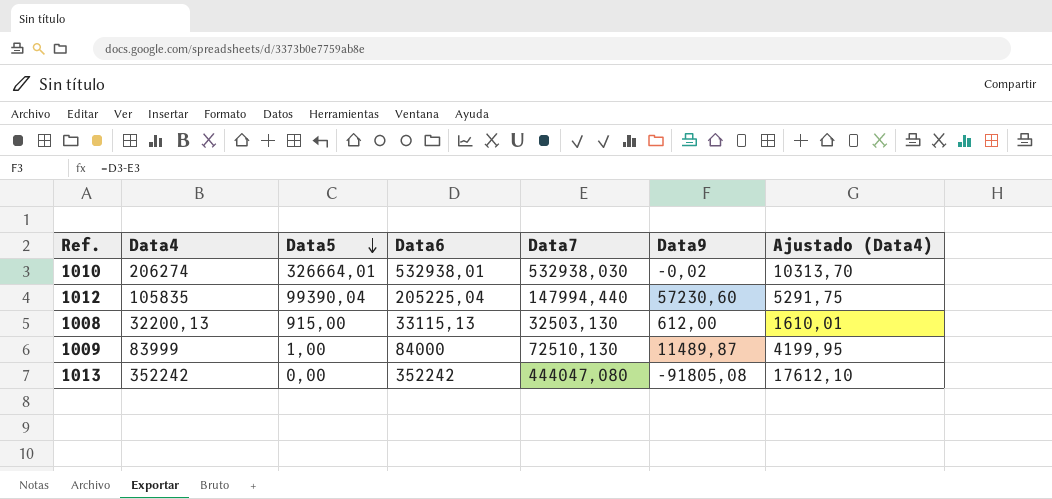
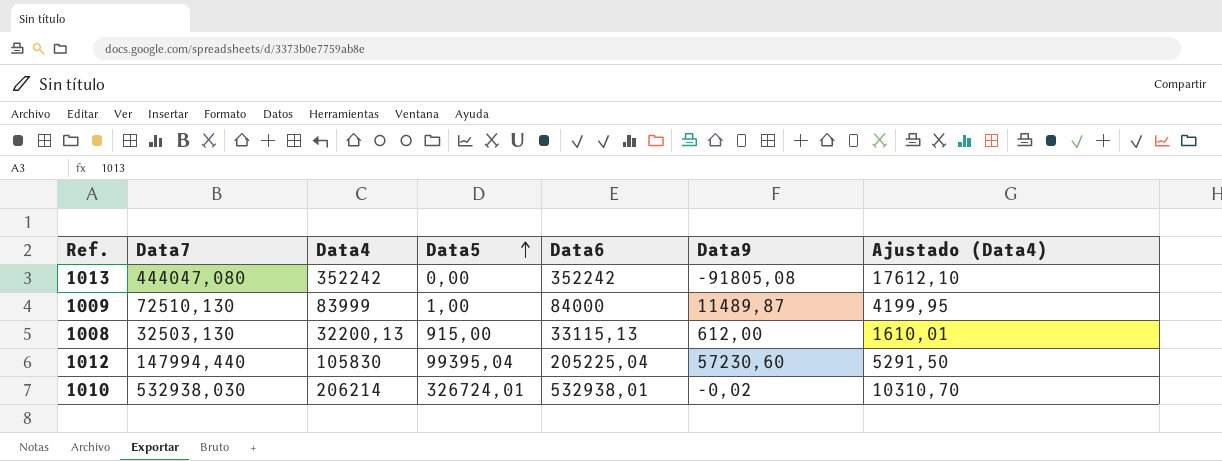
row order: Data5 descending -> Data5 ascending
column Data7 | position: 5 -> 2
1012 | Data4: 105835 -> 105830
1012 | Data5: 99390,04 -> 99395,04
1012 | Ajustado (Data4): 5291,75 -> 5291,50
1010 | Data4: 206274 -> 206214
1010 | Data5: 326664,01 -> 326724,01
1010 | Ajustado (Data4): 10313,70 -> 10310,70

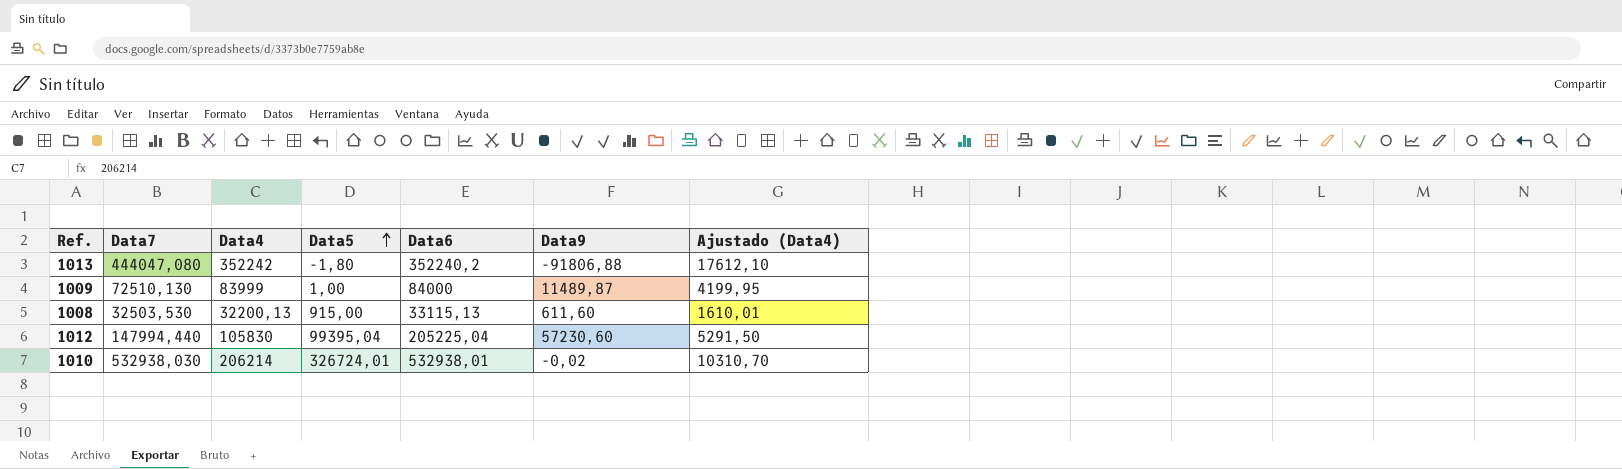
1013 | Data5: 0,00 -> -1,80
1013 | Data6: 352242 -> 352240,2
1013 | Data9: -91805,08 -> -91806,88
1008 | Data7: 32503,130 -> 32503,530
1008 | Data9: 612,00 -> 611,60

